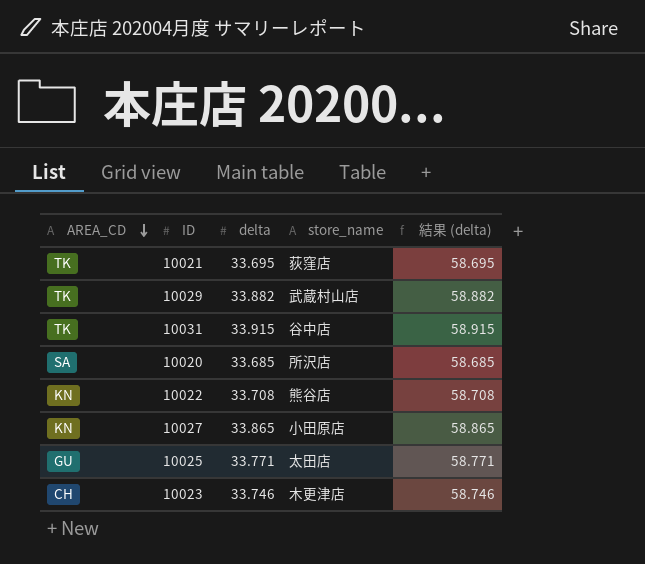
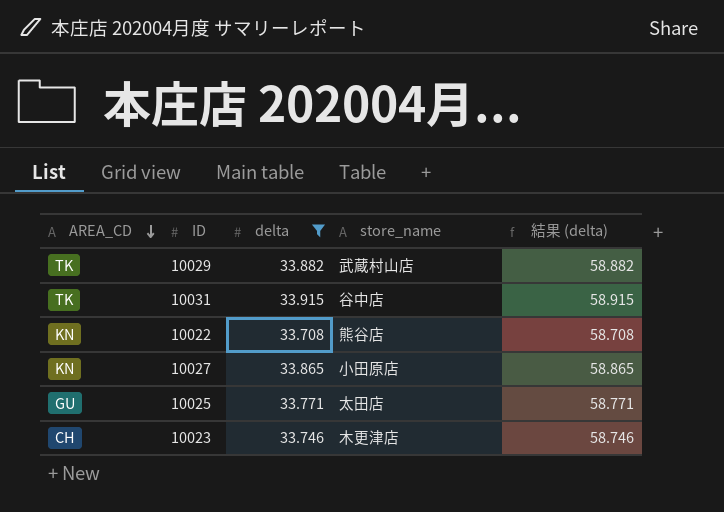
filter: none -> delta >= 33.708

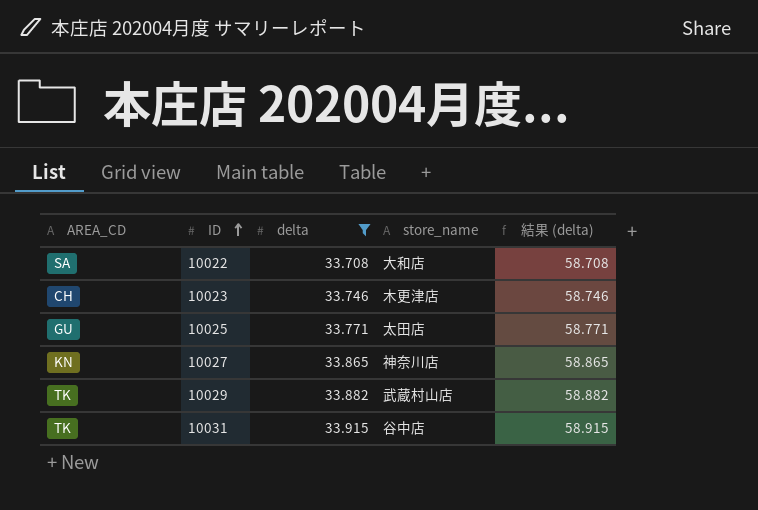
row order: AREA_CD descending -> ID ascending
10022 | AREA_CD: KN -> SA
10022 | store_name: 熊谷店 -> 大和店
10027 | store_name: 小田原店 -> 神奈川店

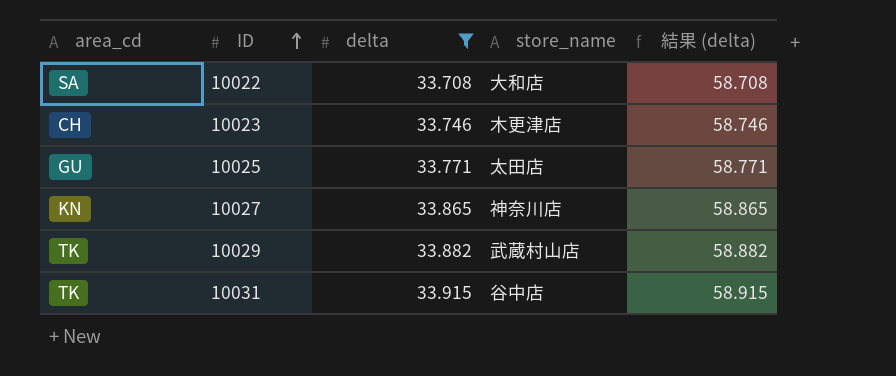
column name: AREA_CD -> area_cd

